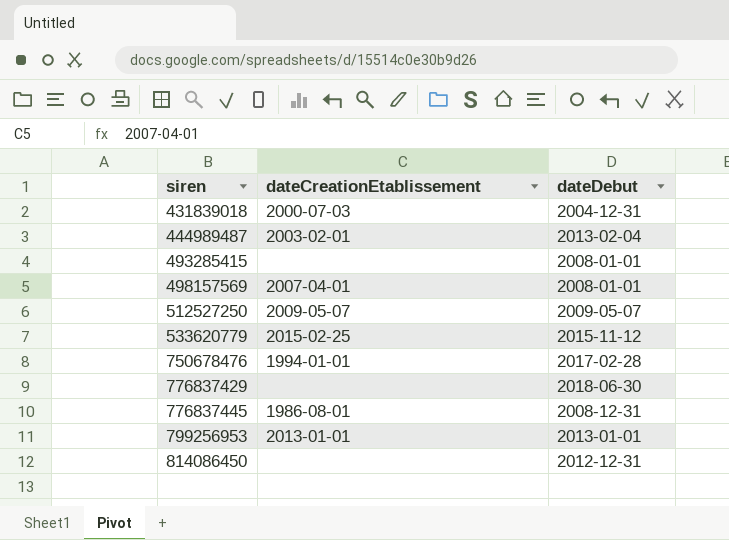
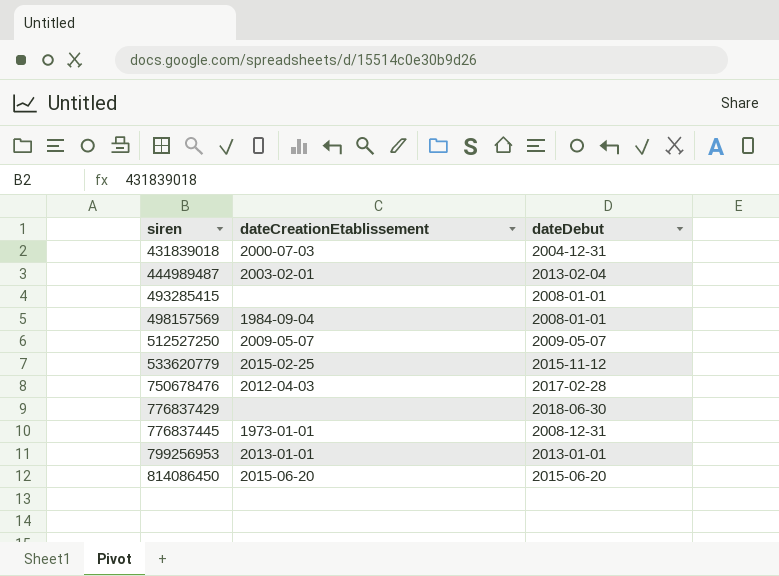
498157569 | dateCreationEtablissement: 2007-04-01 -> 1984-09-04
750678476 | dateCreationEtablissement: 1994-01-01 -> 2012-04-03
776837445 | dateCreationEtablissement: 1986-08-01 -> 1973-01-01
814086450 | dateCreationEtablissement: none -> 2015-06-20
814086450 | dateDebut: 2012-12-31 -> 2015-06-20

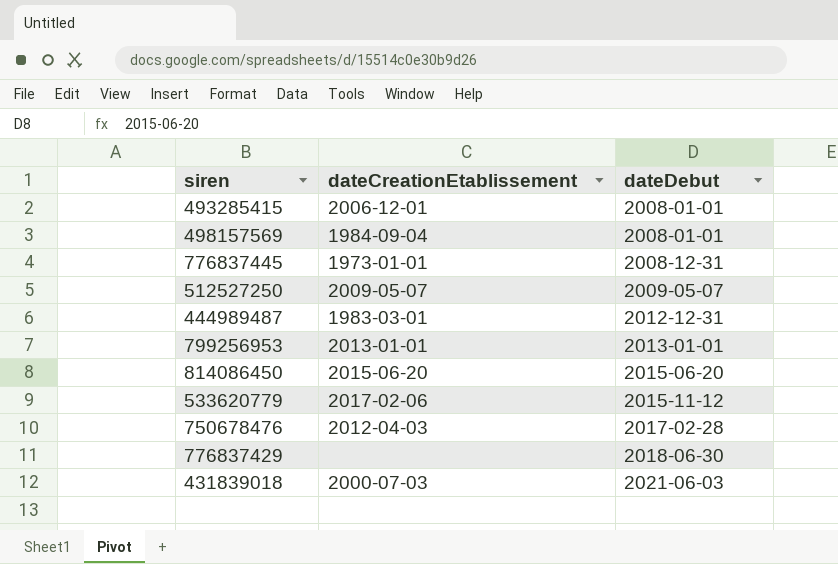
row order: siren ascending -> dateDebut ascending
493285415 | dateCreationEtablissement: none -> 2006-12-01
444989487 | dateCreationEtablissement: 2003-02-01 -> 1983-03-01
444989487 | dateDebut: 2013-02-04 -> 2012-12-31
533620779 | dateCreationEtablissement: 2015-02-25 -> 2017-02-06
431839018 | dateDebut: 2004-12-31 -> 2021-06-03

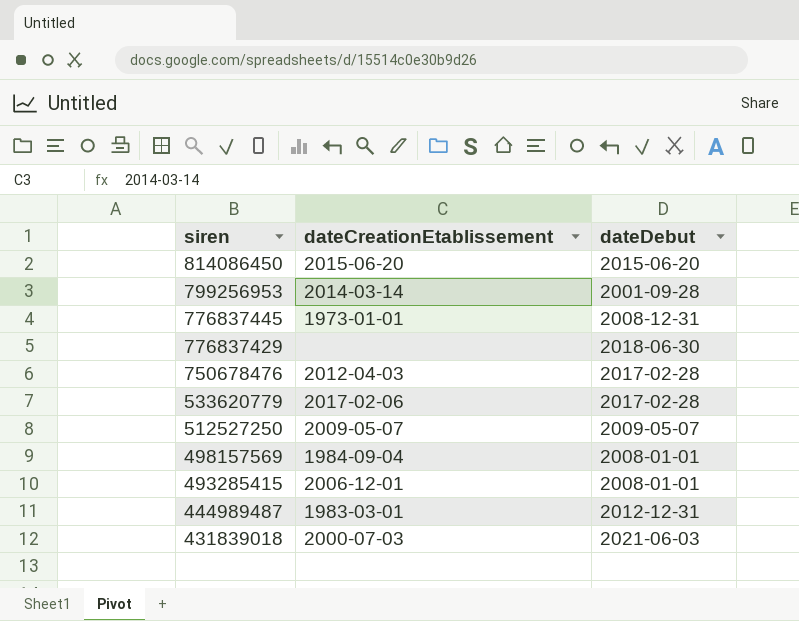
row order: dateDebut ascending -> siren descending
799256953 | dateCreationEtablissement: 2013-01-01 -> 2014-03-14
799256953 | dateDebut: 2013-01-01 -> 2001-09-28
533620779 | dateDebut: 2015-11-12 -> 2017-02-28

